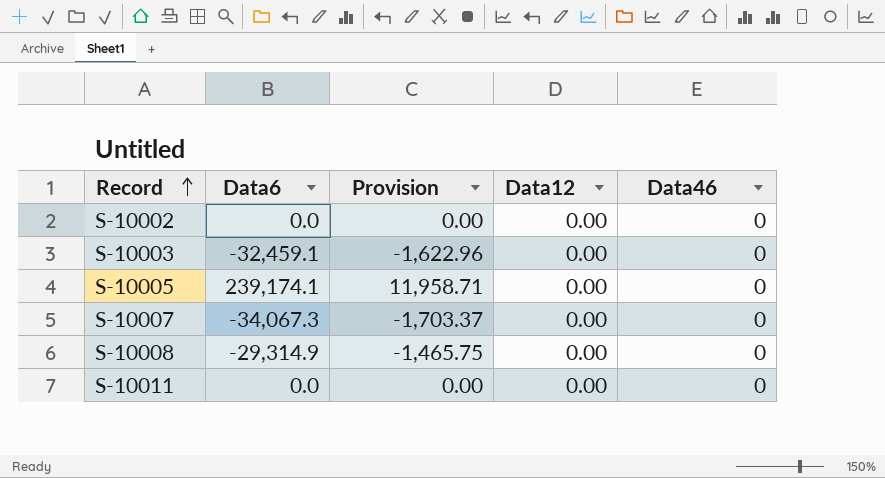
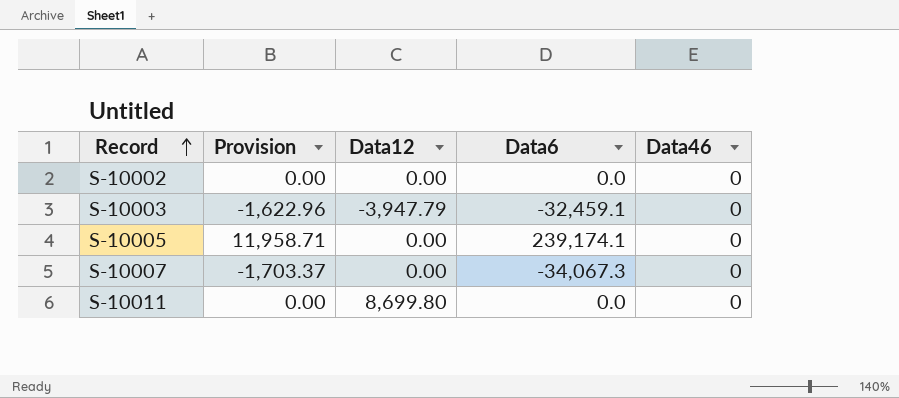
column Data6 | position: 2 -> 4
row S-10008: -29,314.9 | -1,465.75 | 0.00 | 0 -> none
S-10003 | Data12: 0.00 -> -3,947.79
S-10011 | Data12: 0.00 -> 8,699.80

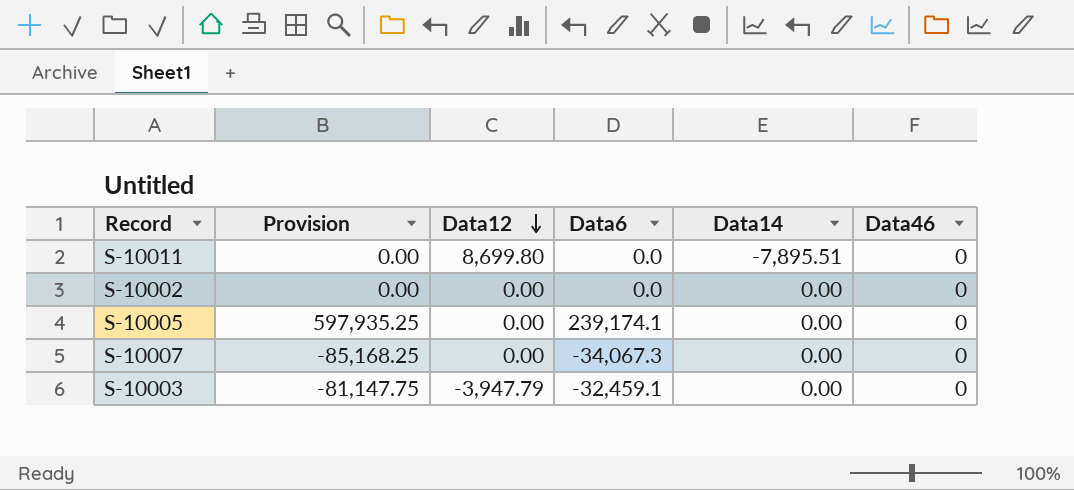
row order: Record ascending -> Data12 descending
column Provision | formula: [Data6] * 0.05 -> [Data6] * 2.5
column Data14 | position: none -> 5

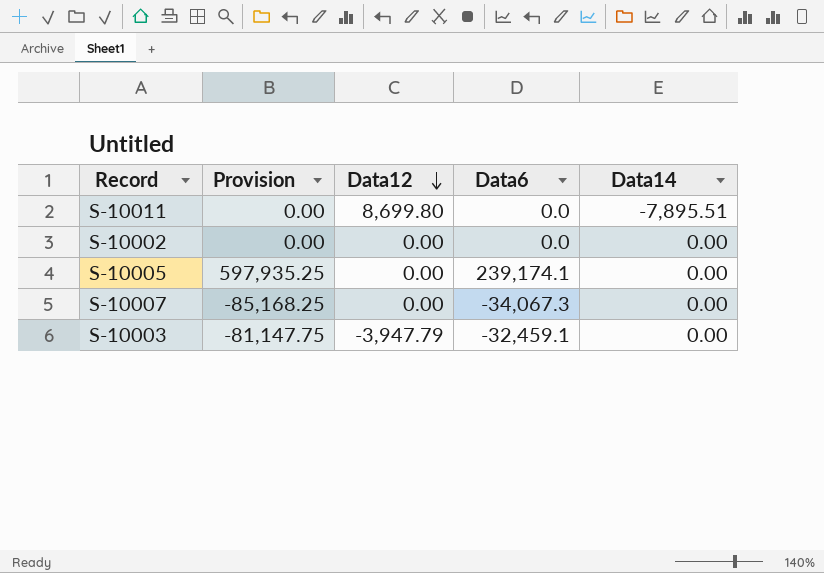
column Data46 | position: 6 -> none

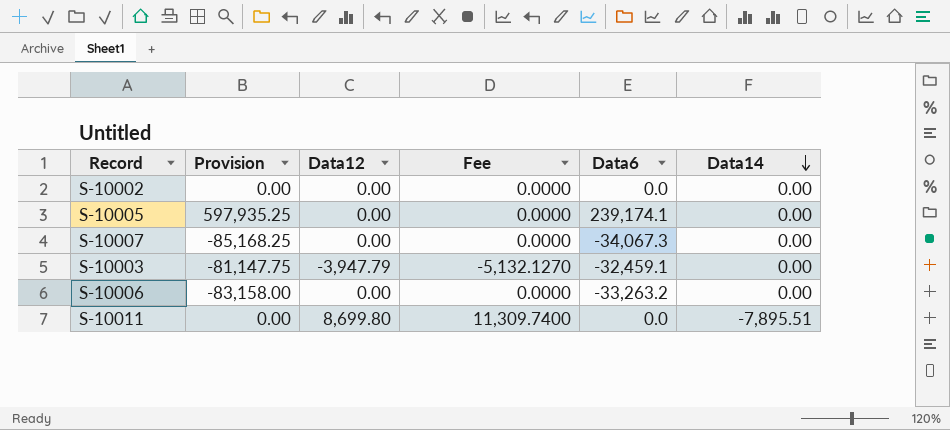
row order: Data12 descending -> Data14 descending
column Fee | formula: none -> [Data12] * 1.3
row S-10006: none -> -83,158.00 | 0.00 | 0.0000 | -33,263.2 | 0.00

